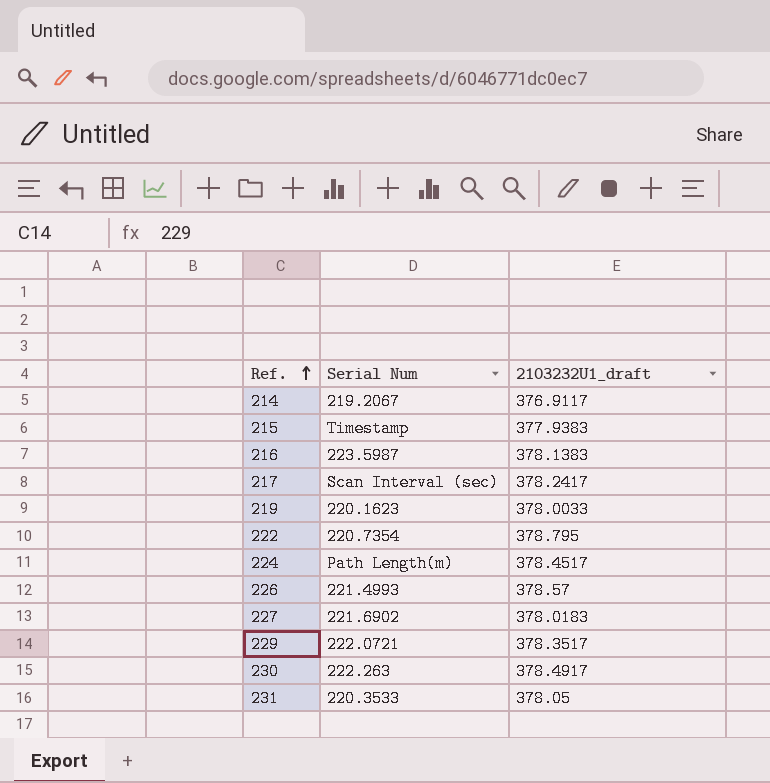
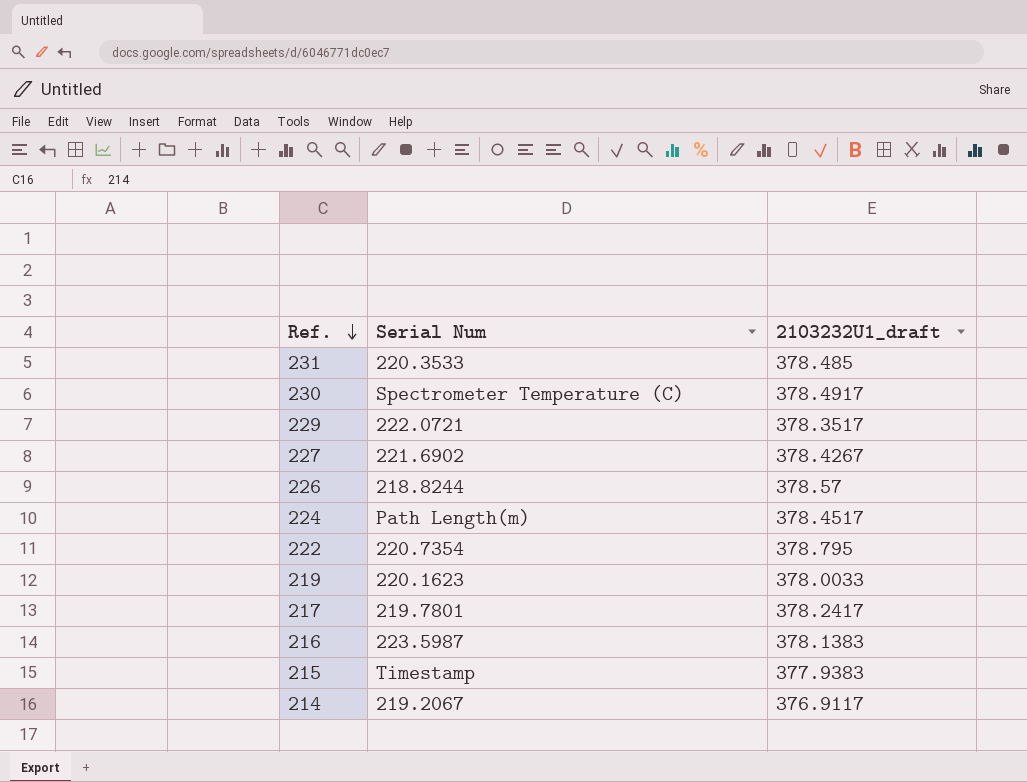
row order: Ref. ascending -> Ref. descending
231 | 2103232U1_draft: 378.05 -> 378.485
230 | Serial Num: 222.263 -> Spectrometer Temperature (C)
227 | 2103232U1_draft: 378.0183 -> 378.4267
226 | Serial Num: 221.4993 -> 218.8244
217 | Serial Num: Scan Interval (sec) -> 219.7801

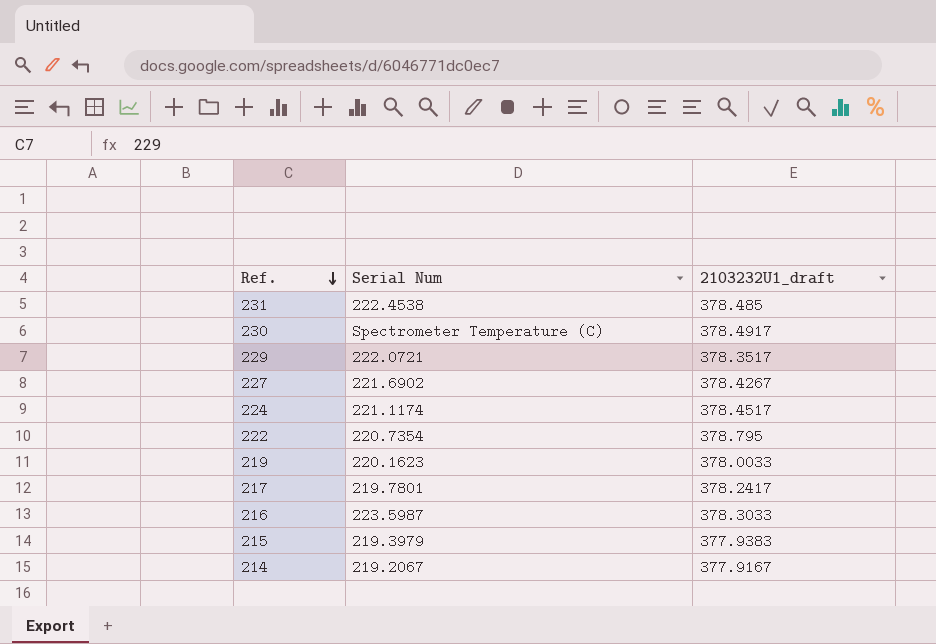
row 226: 218.8244 | 378.57 -> none
231 | Serial Num: 220.3533 -> 222.4538
224 | Serial Num: Path Length(m) -> 221.1174
216 | 2103232U1_draft: 378.1383 -> 378.3033
215 | Serial Num: Timestamp -> 219.3979
214 | 2103232U1_draft: 376.9117 -> 377.9167

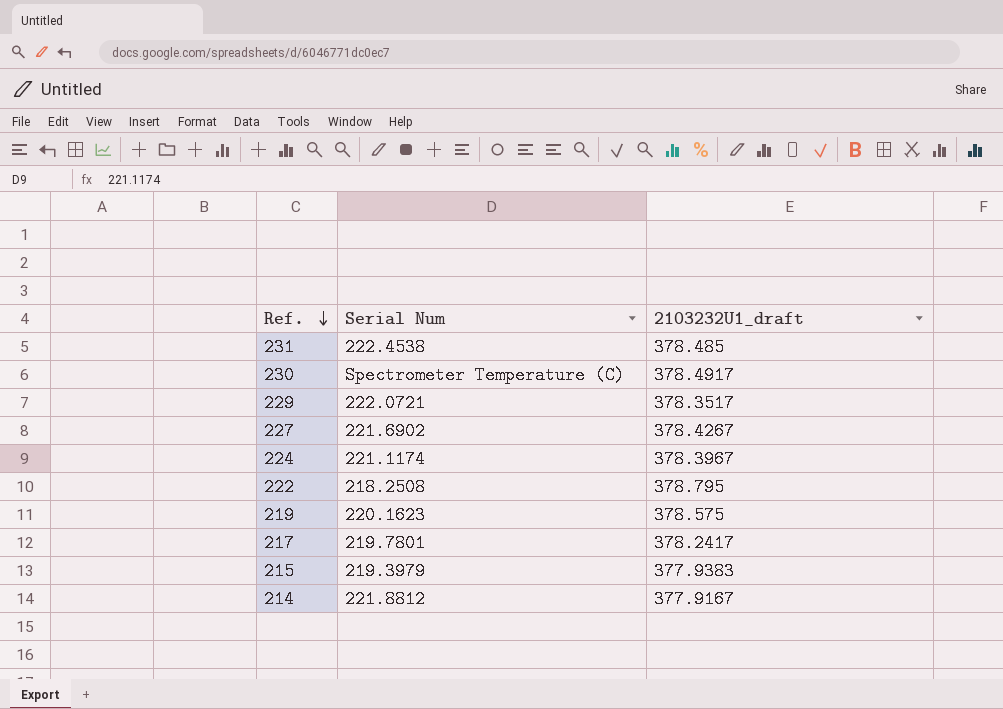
row 216: 223.5987 | 378.3033 -> none
224 | 2103232U1_draft: 378.4517 -> 378.3967
222 | Serial Num: 220.7354 -> 218.2508
219 | 2103232U1_draft: 378.0033 -> 378.575
214 | Serial Num: 219.2067 -> 221.8812

